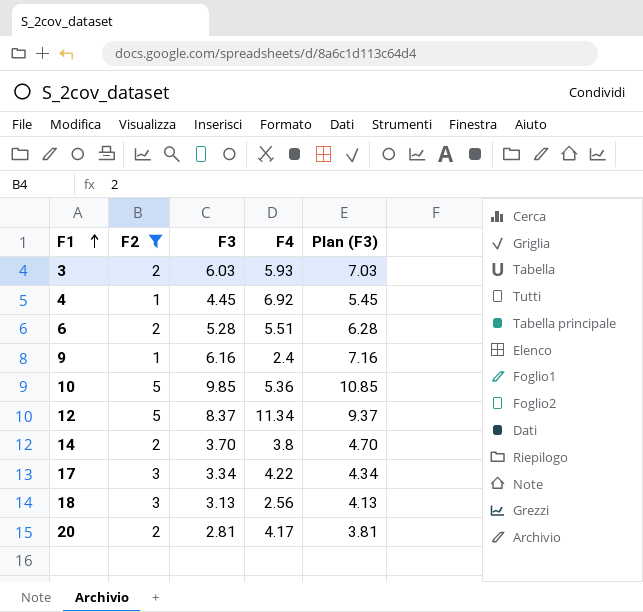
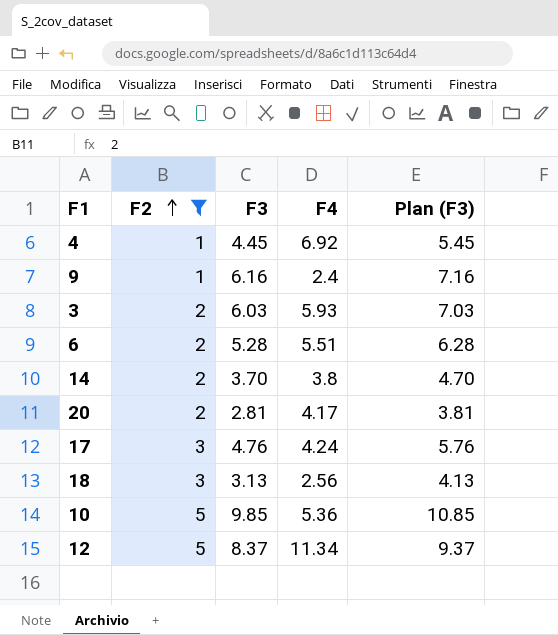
row order: F1 ascending -> F2 ascending
17 | F3: 3.34 -> 4.76
17 | F4: 4.22 -> 4.24
17 | Plan (F3): 4.34 -> 5.76

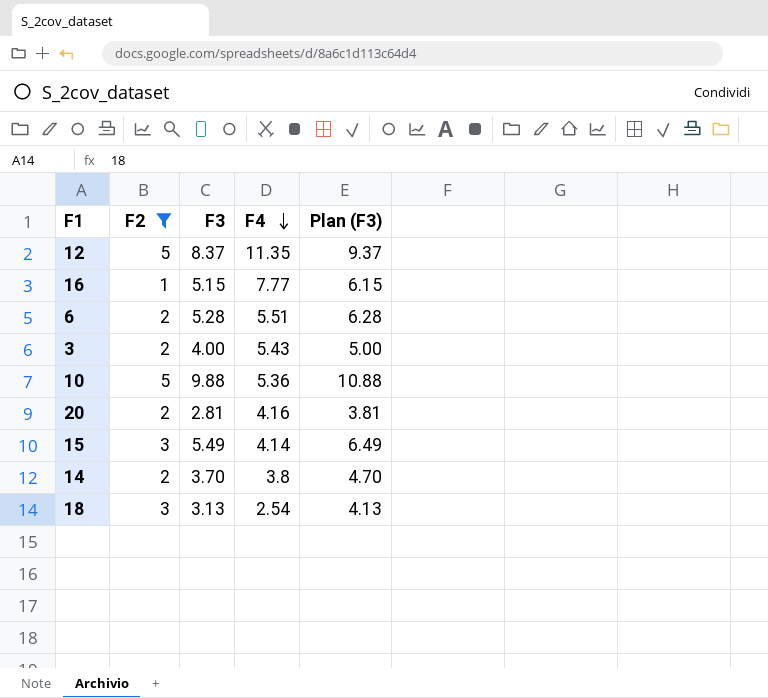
row order: F2 ascending -> F4 descending
row 4: 1 | 4.45 | 6.92 | 5.45 -> none
row 9: 1 | 6.16 | 2.4 | 7.16 -> none
row 17: 3 | 4.76 | 4.24 | 5.76 -> none
12 | F4: 11.34 -> 11.35
row 16: none -> 1 | 5.15 | 7.77 | 6.15
3 | F3: 6.03 -> 4.00
3 | F4: 5.93 -> 5.43
3 | Plan (F3): 7.03 -> 5.00
10 | F3: 9.85 -> 9.88
10 | Plan (F3): 10.85 -> 10.88
20 | F4: 4.17 -> 4.16
row 15: none -> 3 | 5.49 | 4.14 | 6.49
18 | F4: 2.56 -> 2.54

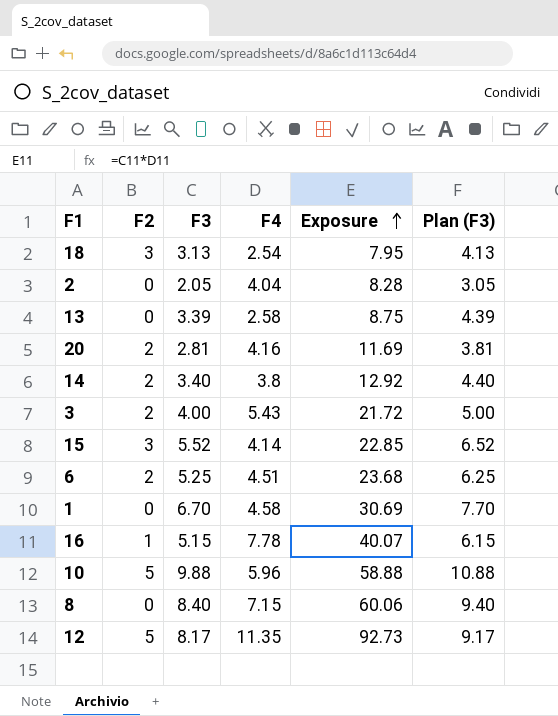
filter: F2 != 0 -> none
row order: F4 descending -> Exposure ascending
column Exposure | formula: none -> [F3] * [F4]
14 | F3: 3.70 -> 3.40
14 | Plan (F3): 4.70 -> 4.40
15 | F3: 5.49 -> 5.52
15 | Plan (F3): 6.49 -> 6.52
6 | F3: 5.28 -> 5.25
6 | F4: 5.51 -> 4.51
6 | Plan (F3): 6.28 -> 6.25
16 | F4: 7.77 -> 7.78
10 | F4: 5.36 -> 5.96
12 | F3: 8.37 -> 8.17
12 | Plan (F3): 9.37 -> 9.17

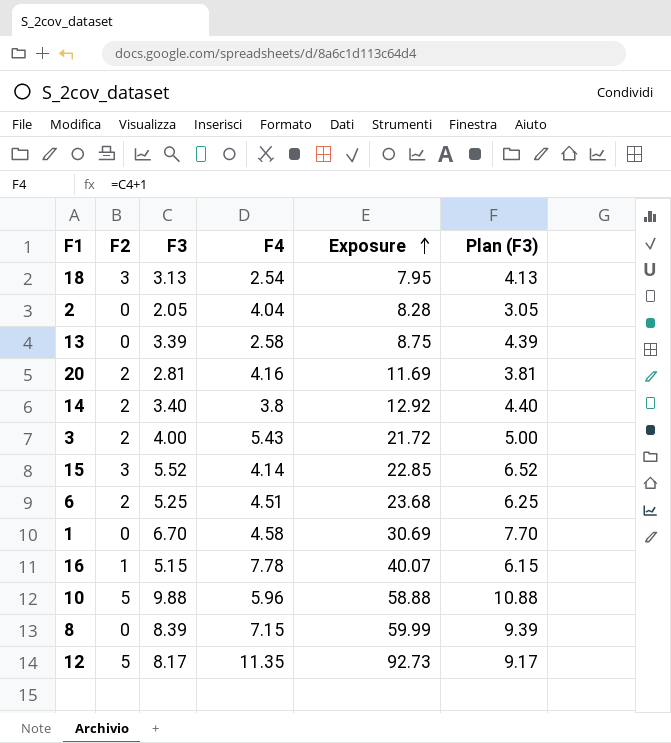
8 | F3: 8.40 -> 8.39
8 | Exposure: 60.06 -> 59.99
8 | Plan (F3): 9.40 -> 9.39

